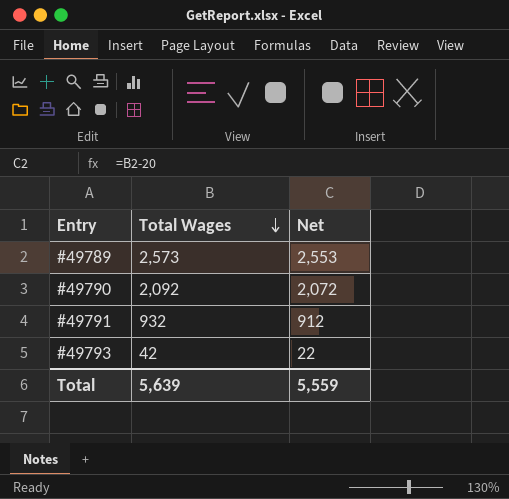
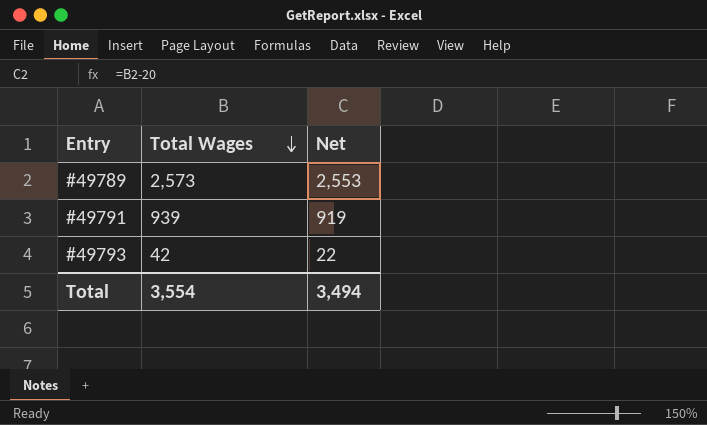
row #49790: 2,092 | 2,072 -> none
#49791 | Total Wages: 932 -> 939
#49791 | Net: 912 -> 919
Total | Total Wages: 5,639 -> 3,554
Total | Net: 5,559 -> 3,494

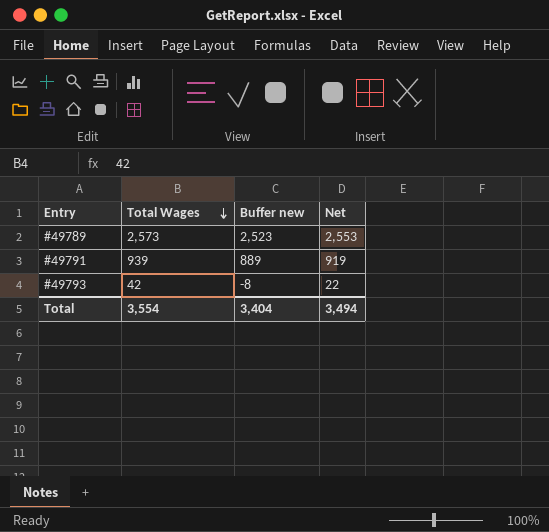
column Buffer new | formula: none -> [Total Wages] - 50

